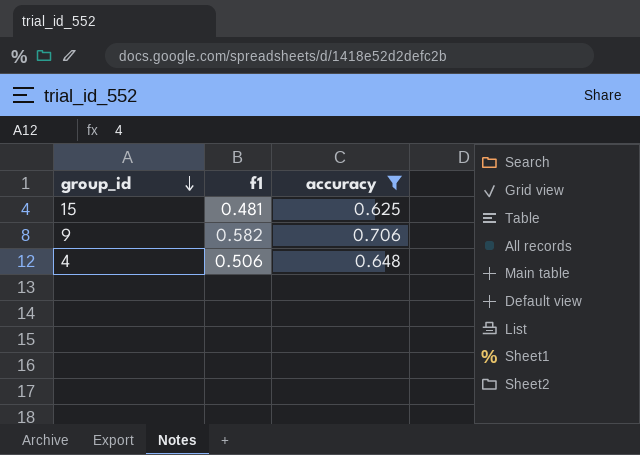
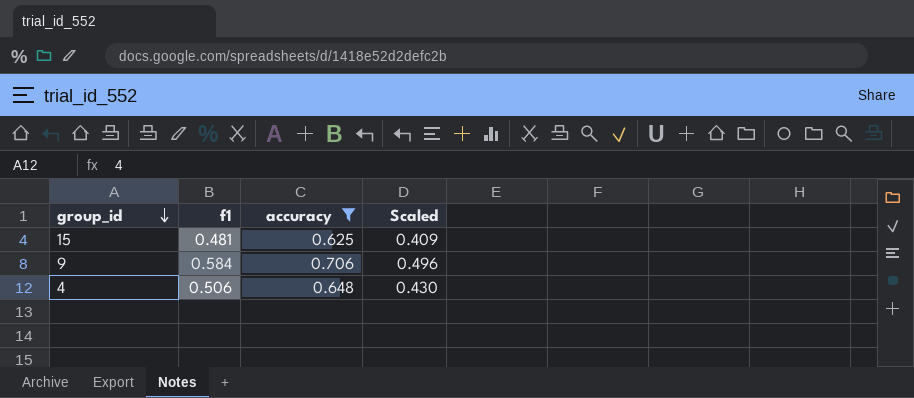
column Scaled | formula: none -> [f1] * 0.85
9 | f1: 0.582 -> 0.584

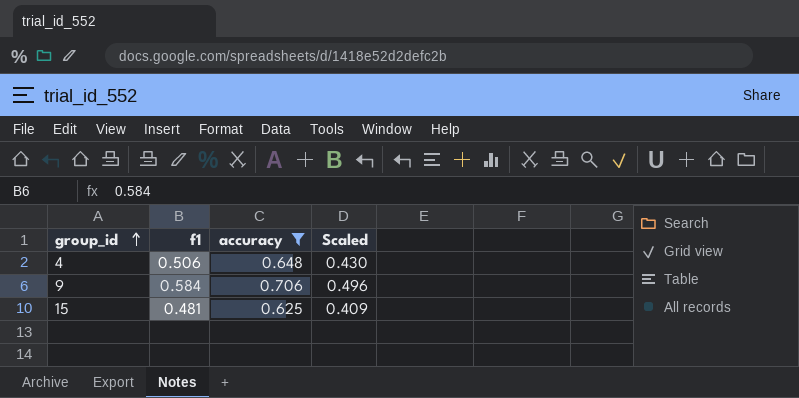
row order: group_id descending -> group_id ascending

